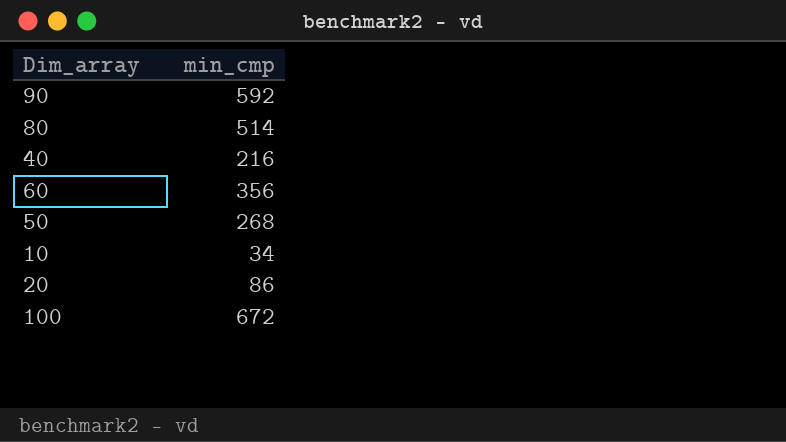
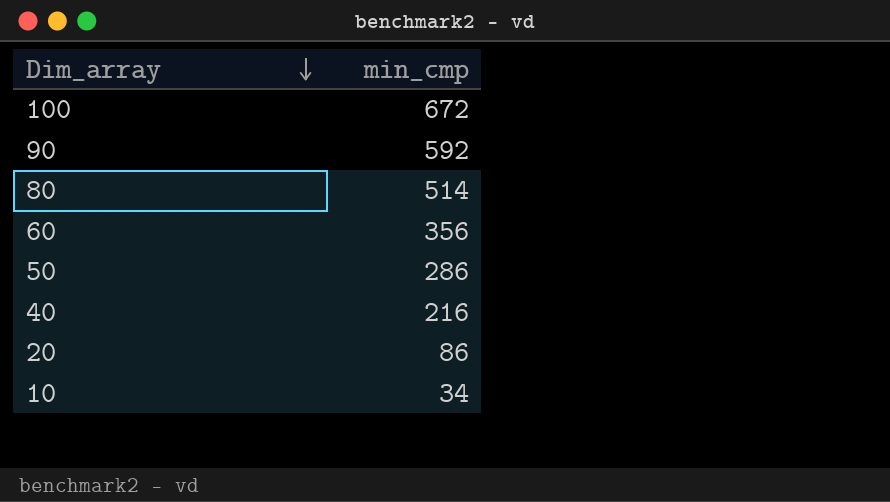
row order: none -> Dim_array descending
50 | min_cmp: 268 -> 286

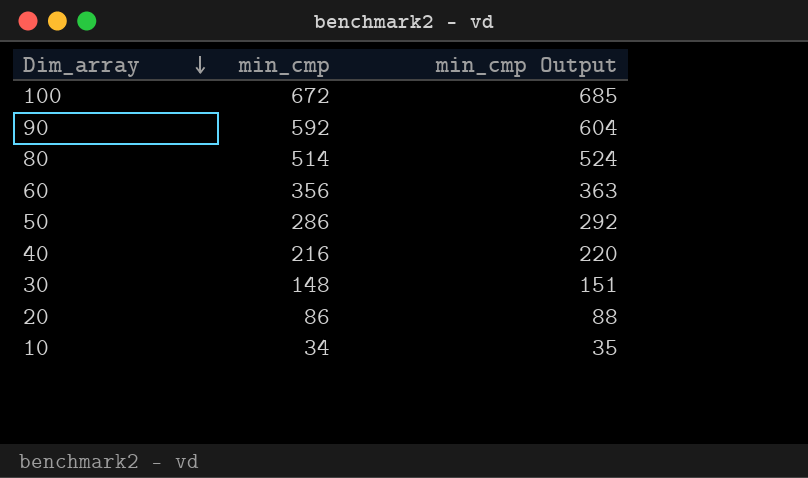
column min_cmp Output | formula: none -> [min_cmp] * 1.02
row 30: none -> 148 | 151

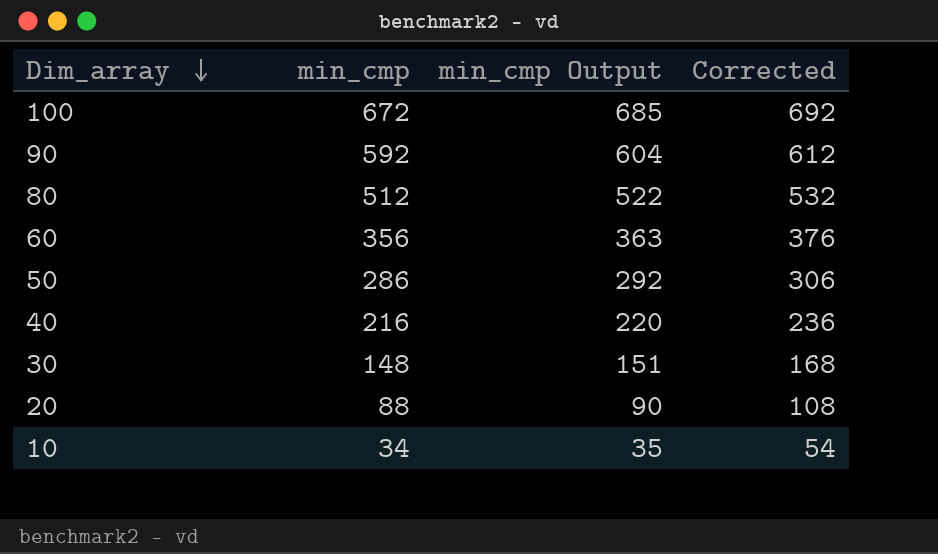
column Corrected | formula: none -> [min_cmp] + 20
80 | min_cmp: 514 -> 512
80 | min_cmp Output: 524 -> 522
20 | min_cmp: 86 -> 88
20 | min_cmp Output: 88 -> 90

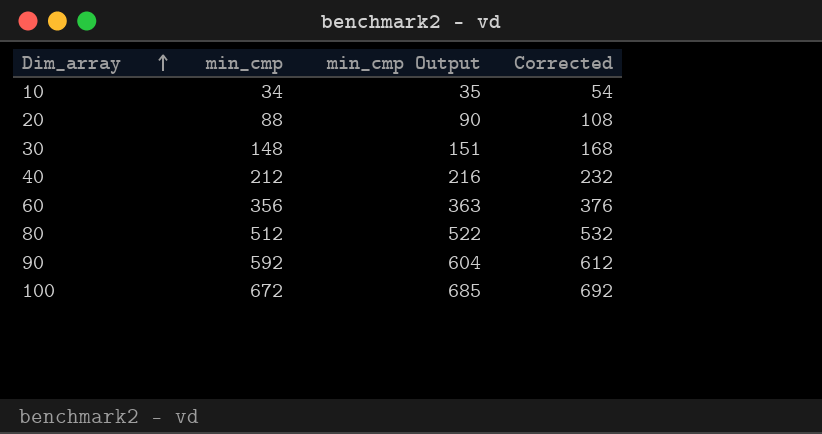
row order: Dim_array descending -> Dim_array ascending
row 50: 286 | 292 | 306 -> none
40 | min_cmp: 216 -> 212
40 | min_cmp Output: 220 -> 216
40 | Corrected: 236 -> 232

